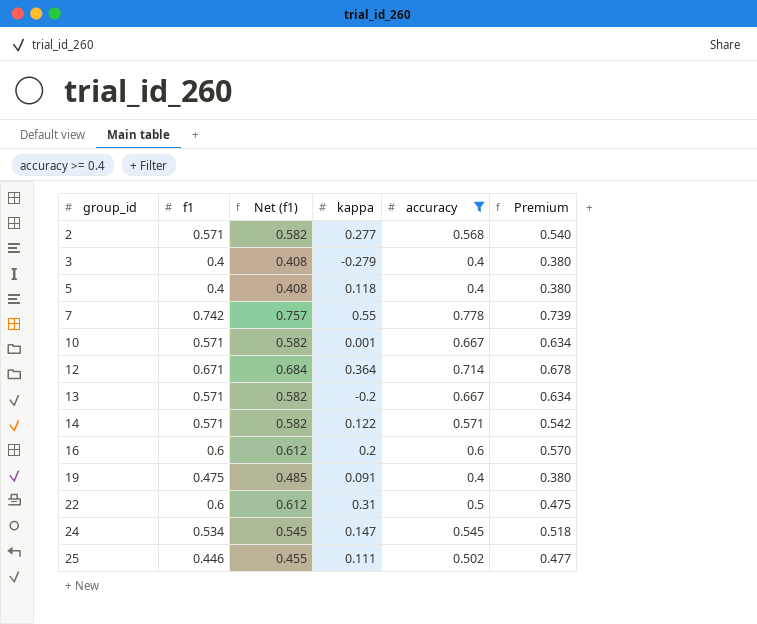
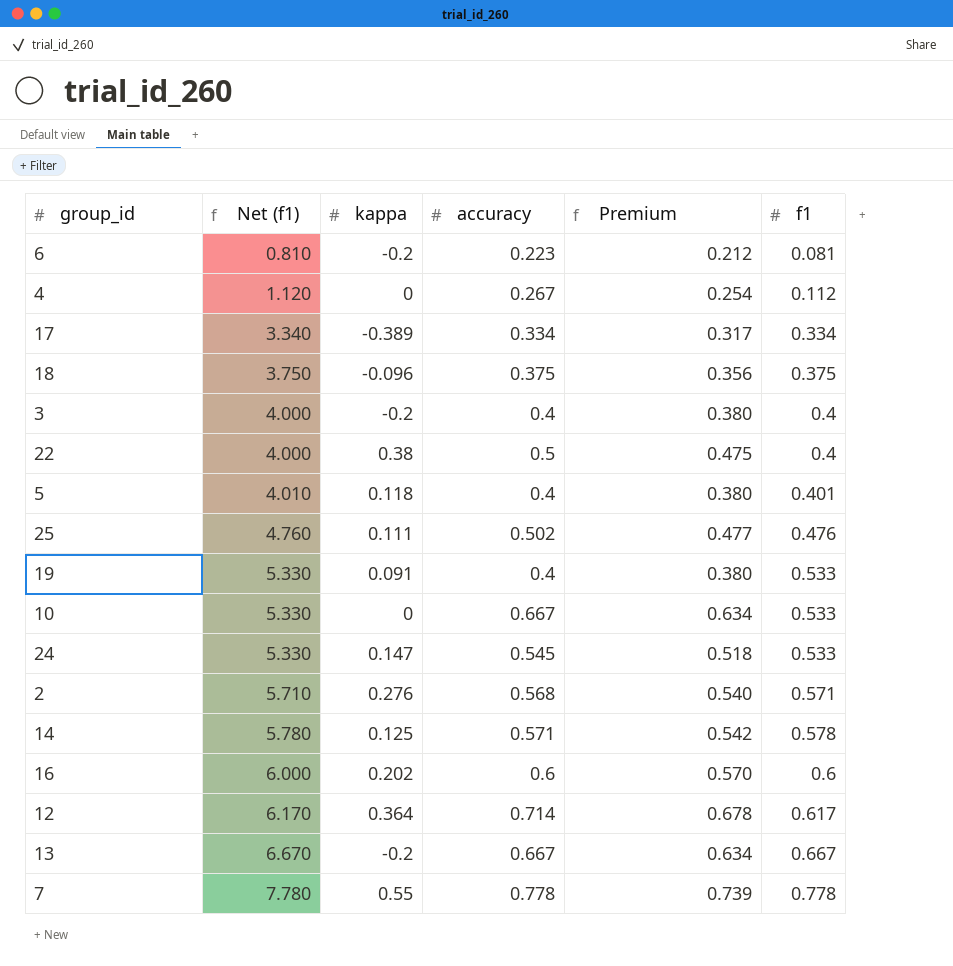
filter: accuracy >= 0.4 -> none
row order: group_id ascending -> Net (f1) ascending
column Net (f1) | formula: [f1] * 1.02 -> [f1] * 10
column f1 | position: 2 -> 6
3 | kappa: -0.279 -> -0.2
22 | kappa: 0.31 -> 0.38
22 | f1: 0.6 -> 0.4
5 | f1: 0.4 -> 0.401
25 | f1: 0.446 -> 0.476
19 | f1: 0.475 -> 0.533
10 | kappa: 0.001 -> 0
10 | f1: 0.571 -> 0.533
24 | f1: 0.534 -> 0.533
2 | kappa: 0.277 -> 0.276
14 | kappa: 0.122 -> 0.125
14 | f1: 0.571 -> 0.578
16 | kappa: 0.2 -> 0.202
12 | f1: 0.671 -> 0.617
13 | f1: 0.571 -> 0.667
7 | f1: 0.742 -> 0.778

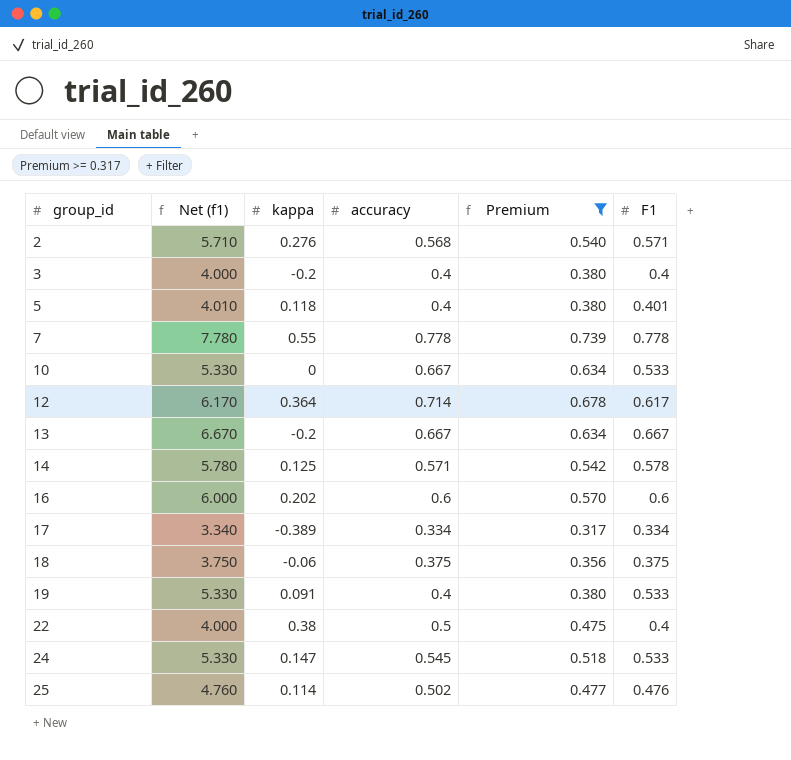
filter: none -> Premium >= 0.317
row order: Net (f1) ascending -> group_id ascending
column name: f1 -> F1
18 | kappa: -0.096 -> -0.06
25 | kappa: 0.111 -> 0.114

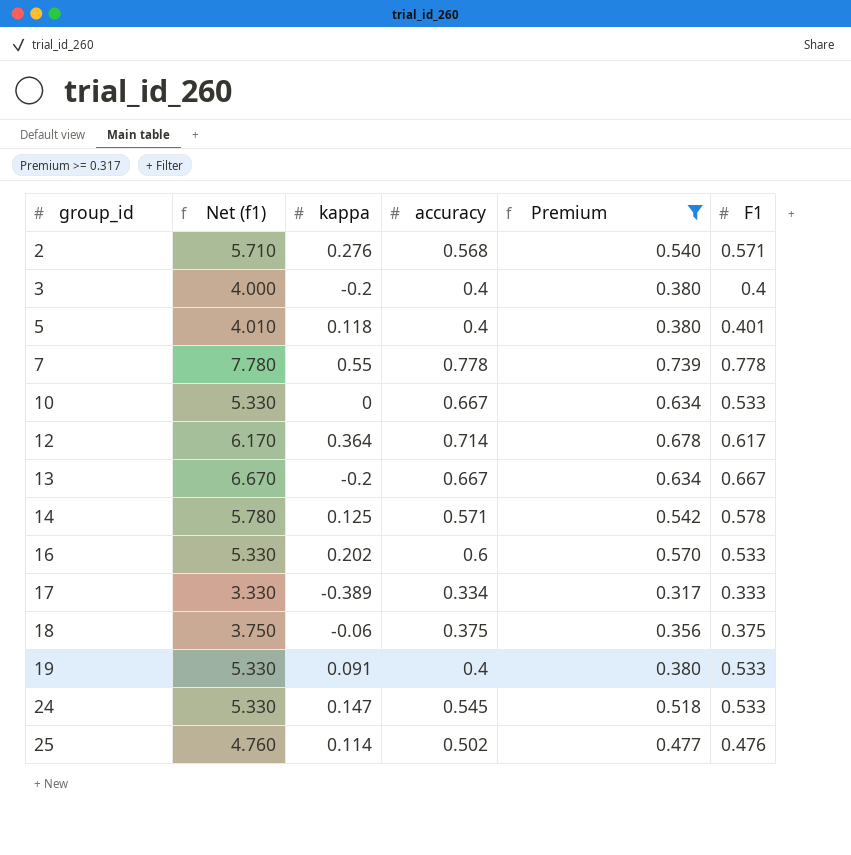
row 22: 4.000 | 0.38 | 0.5 | 0.475 | 0.4 -> none
16 | Net (f1): 6.000 -> 5.330
16 | F1: 0.6 -> 0.533
17 | Net (f1): 3.340 -> 3.330
17 | F1: 0.334 -> 0.333

